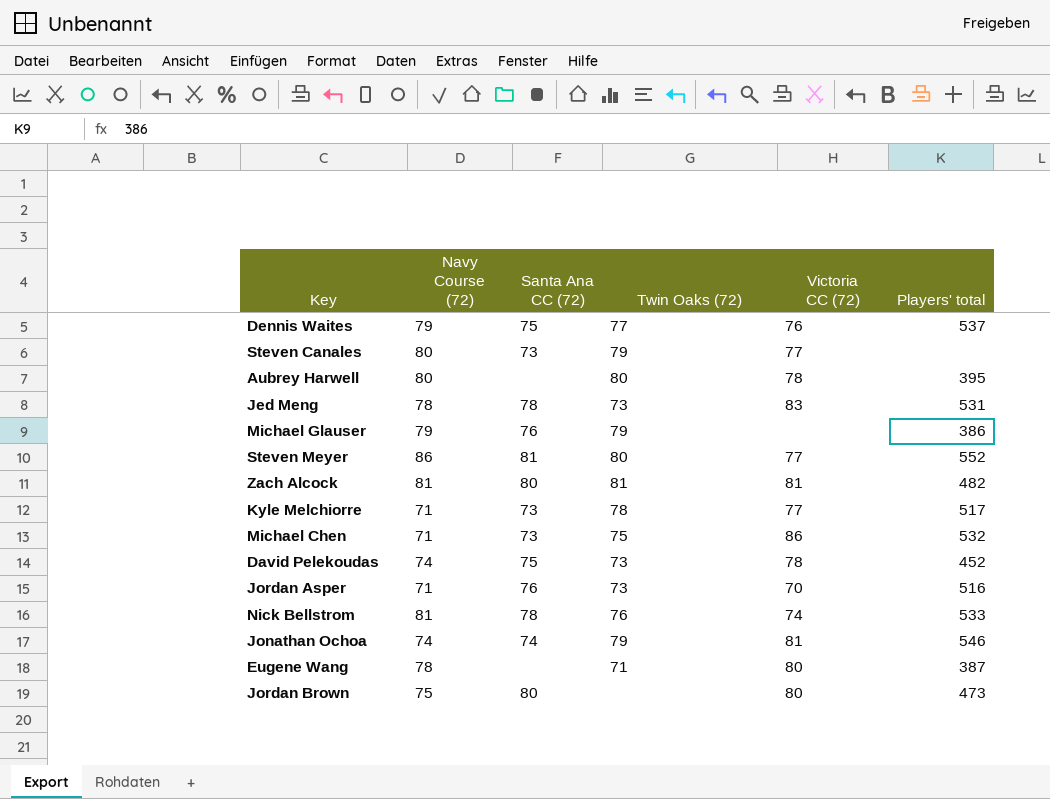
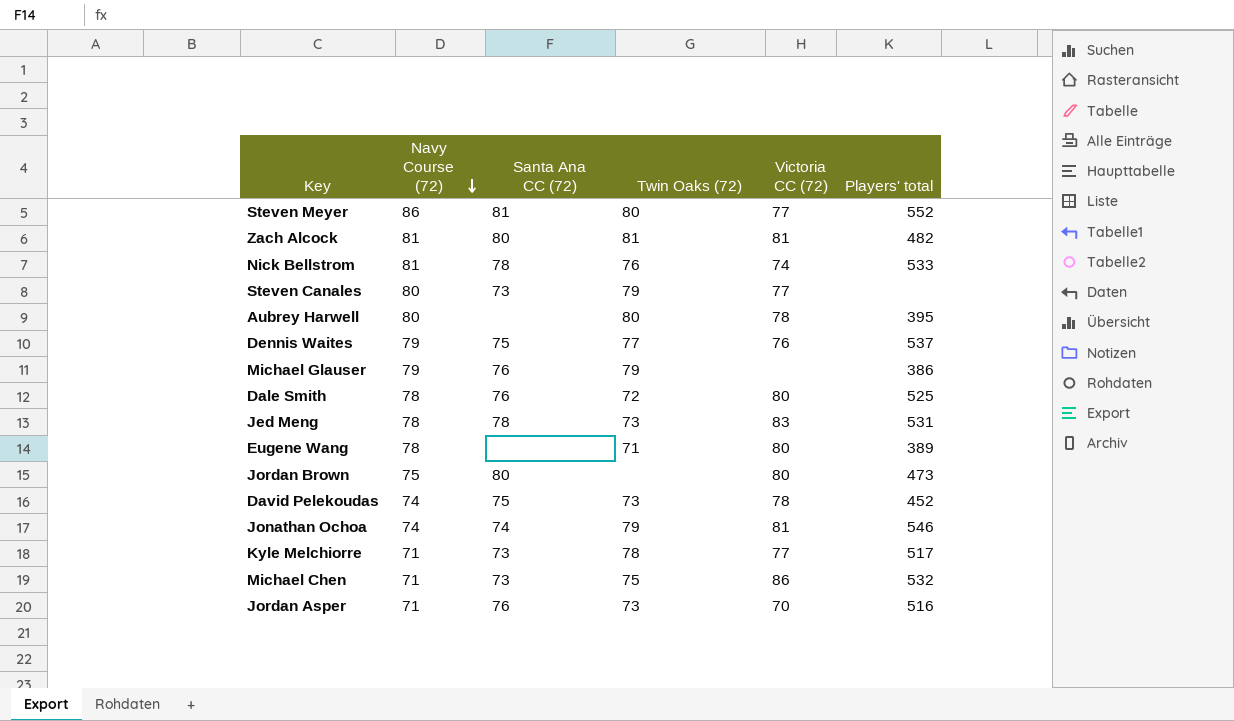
row order: none -> Navy Course (72) descending
row Dale Smith: none -> 78 | 76 | 72 | 80 | 525
Eugene Wang | Players' total: 387 -> 389

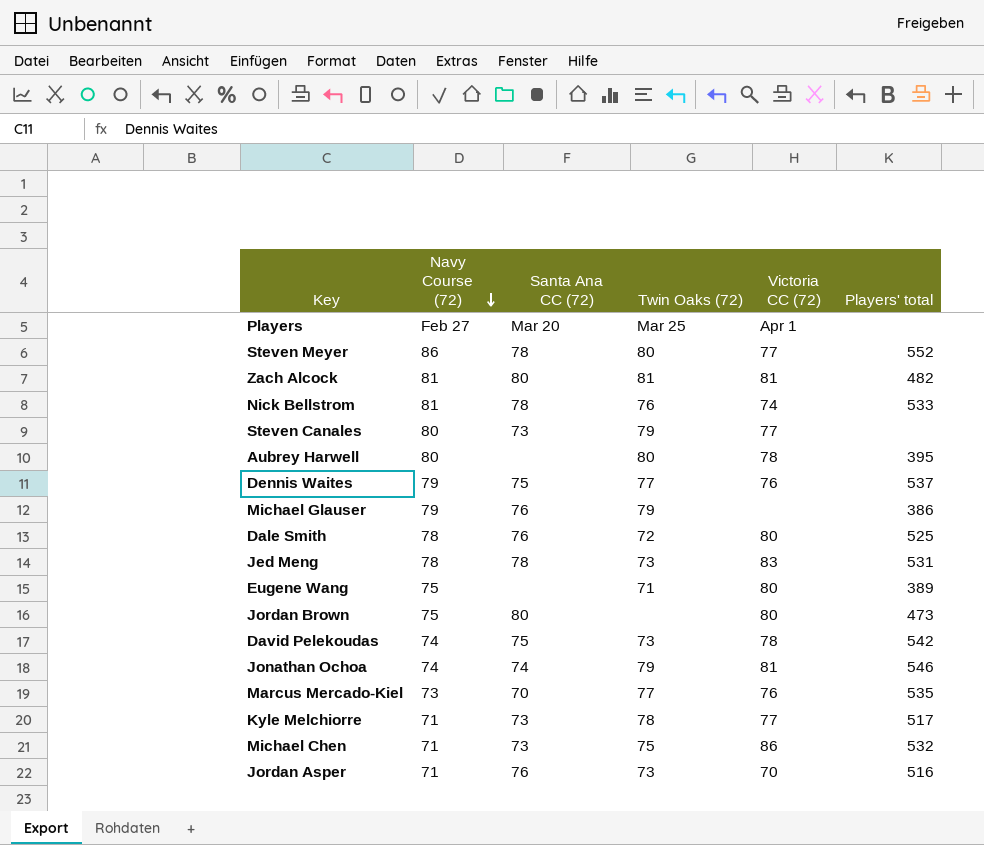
row Players: none -> Feb 27 | Mar 20 | Mar 25 | Apr 1 | none
Steven Meyer | Santa Ana CC (72): 81 -> 78
Eugene Wang | Navy Course (72): 78 -> 75
David Pelekoudas | Players' total: 452 -> 542
row Marcus Mercado-Kiel: none -> 73 | 70 | 77 | 76 | 535

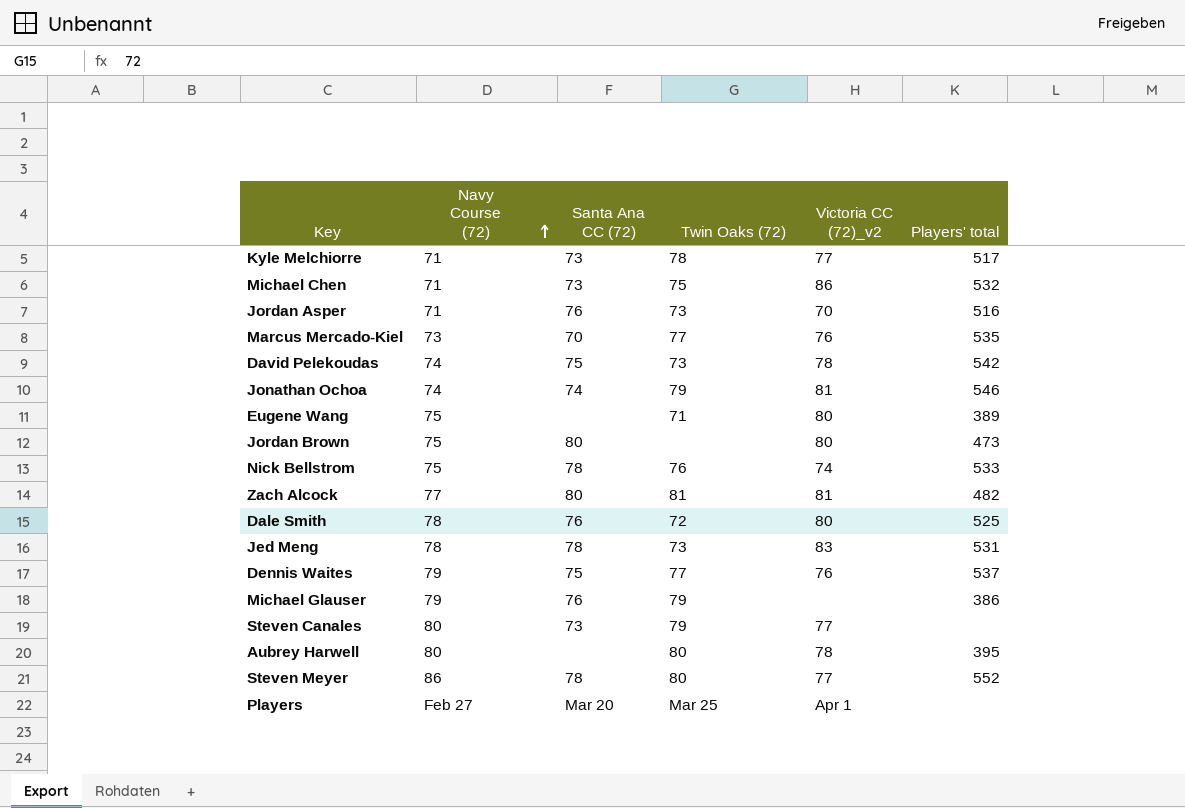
row order: Navy Course (72) descending -> Navy Course (72) ascending
column name: Victoria CC (72) -> Victoria CC (72)_v2
Nick Bellstrom | Navy Course (72): 81 -> 75
Zach Alcock | Navy Course (72): 81 -> 77

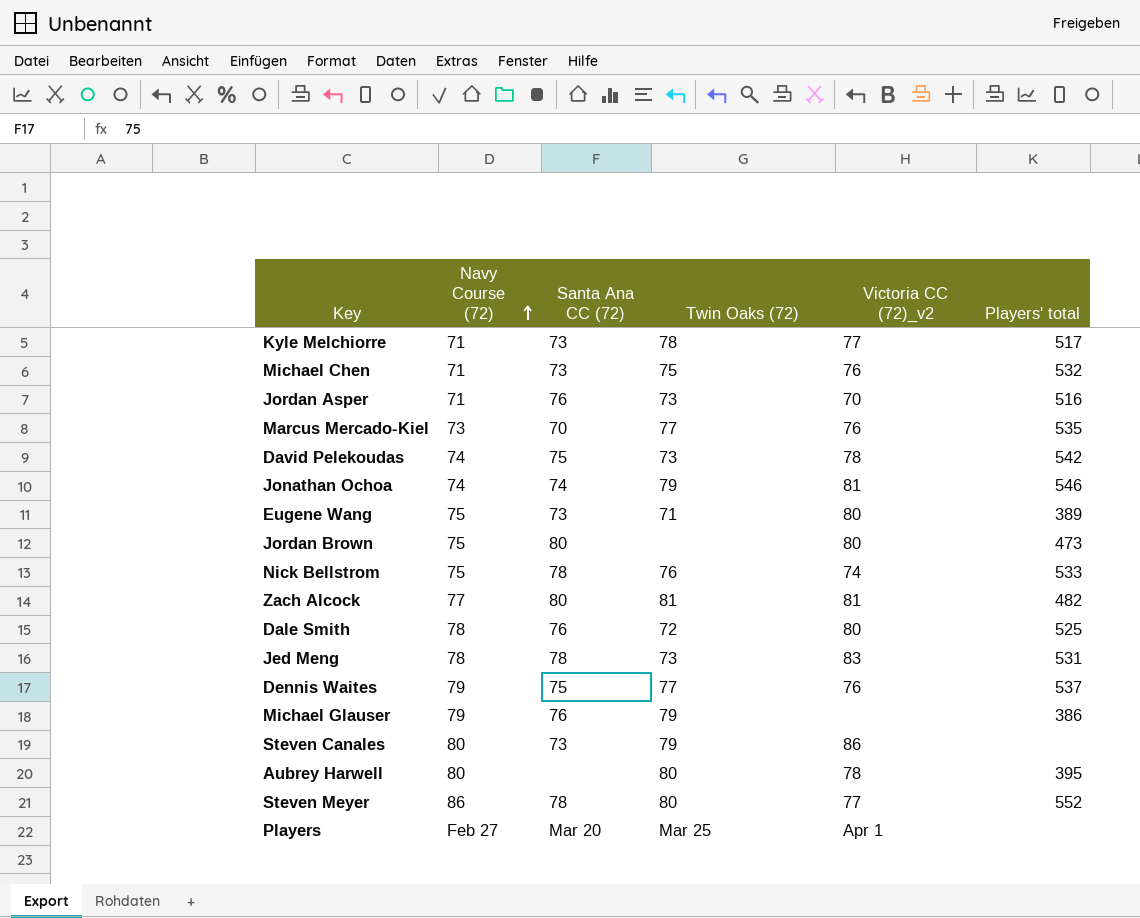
Michael Chen | Victoria CC (72)_v2: 86 -> 76
Eugene Wang | Santa Ana CC (72): none -> 73
Steven Canales | Victoria CC (72)_v2: 77 -> 86

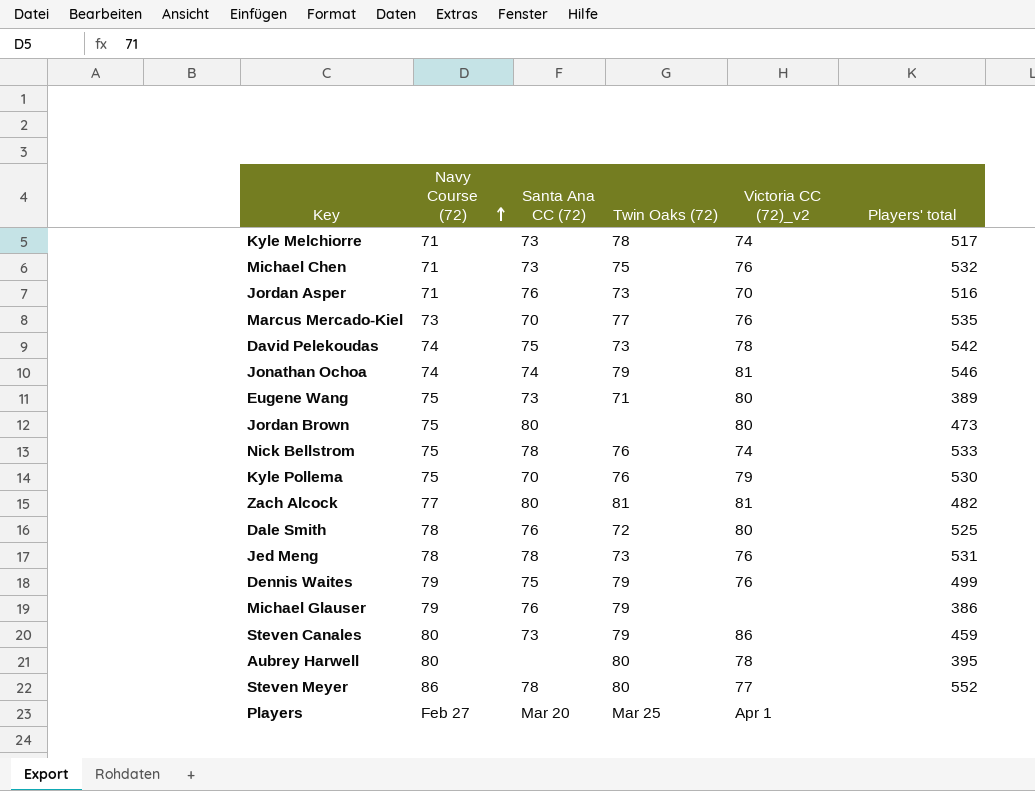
Kyle Melchiorre | Victoria CC (72)_v2: 77 -> 74
row Kyle Pollema: none -> 75 | 70 | 76 | 79 | 530
Jed Meng | Victoria CC (72)_v2: 83 -> 76
Dennis Waites | Twin Oaks (72): 77 -> 79
Dennis Waites | Players' total: 537 -> 499
Steven Canales | Players' total: none -> 459

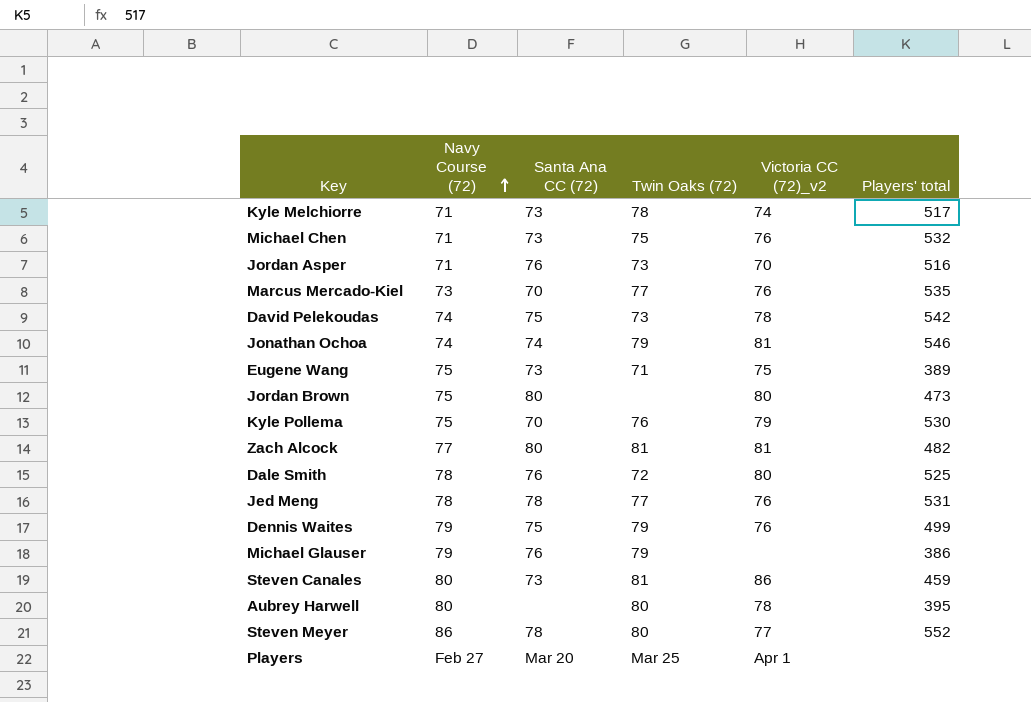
row Nick Bellstrom: 75 | 78 | 76 | 74 | 533 -> none
Eugene Wang | Victoria CC (72)_v2: 80 -> 75
Jed Meng | Twin Oaks (72): 73 -> 77
Steven Canales | Twin Oaks (72): 79 -> 81

